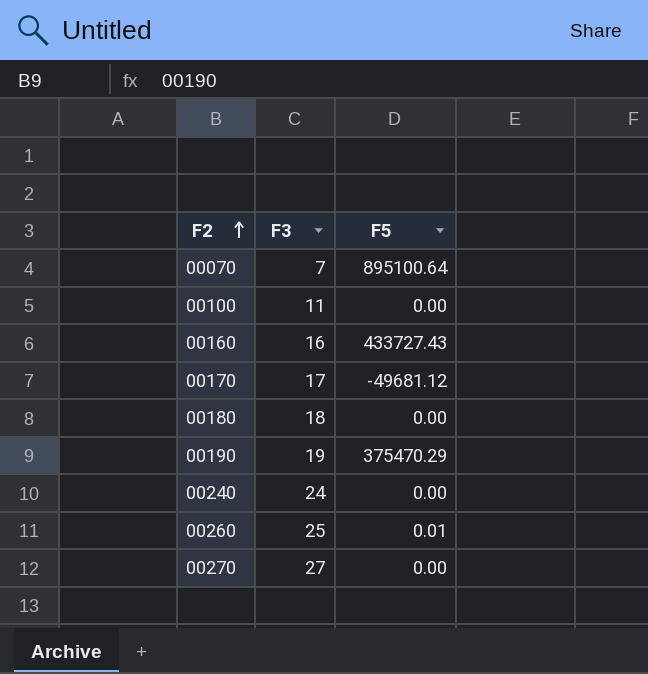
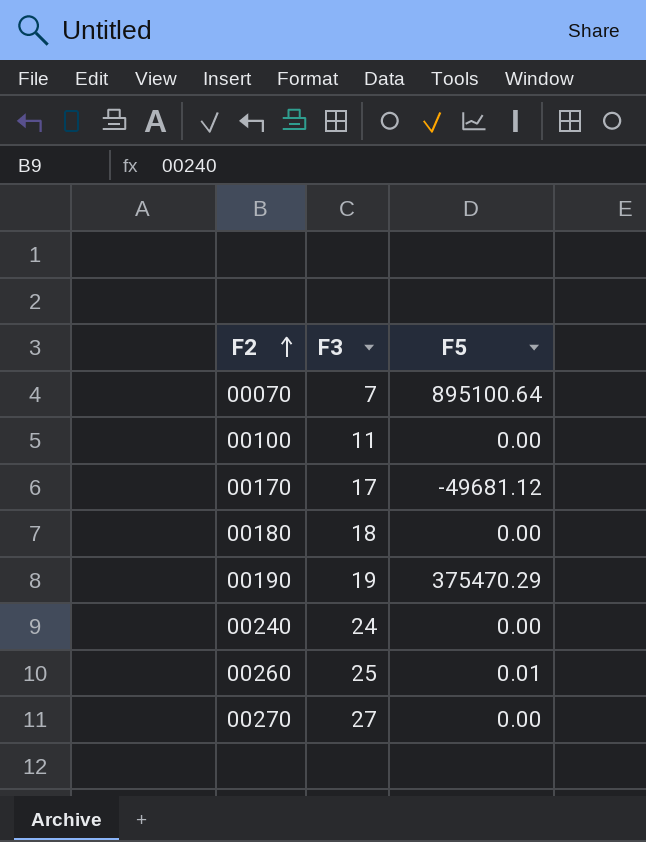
row 00160: 16 | 433727.43 -> none

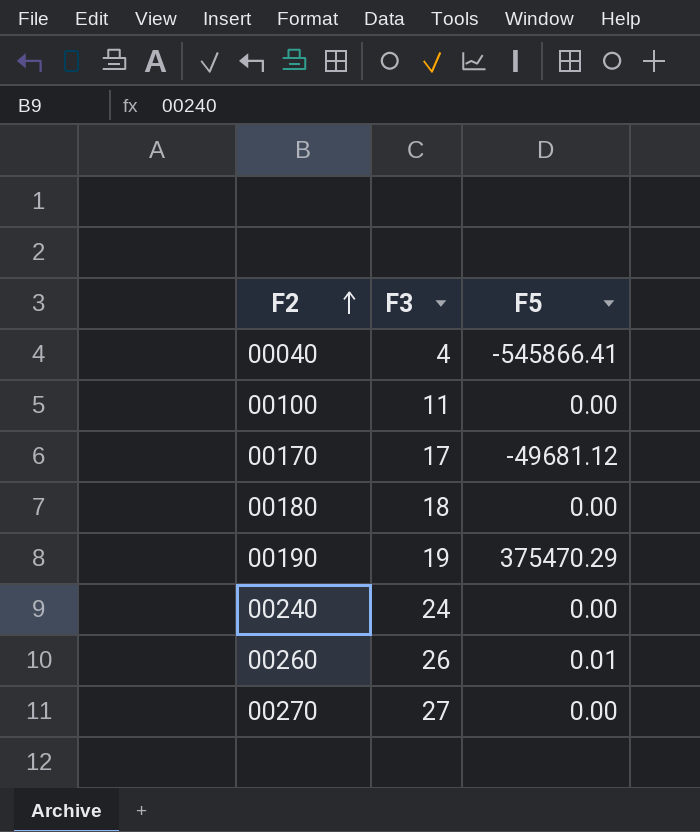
row 00070: 7 | 895100.64 -> none
row 00040: none -> 4 | -545866.41
00260 | F3: 25 -> 26

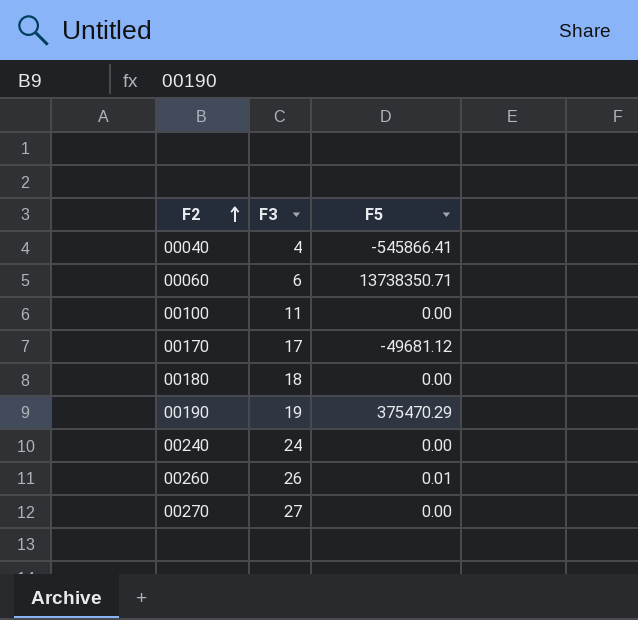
row 00060: none -> 6 | 13738350.71

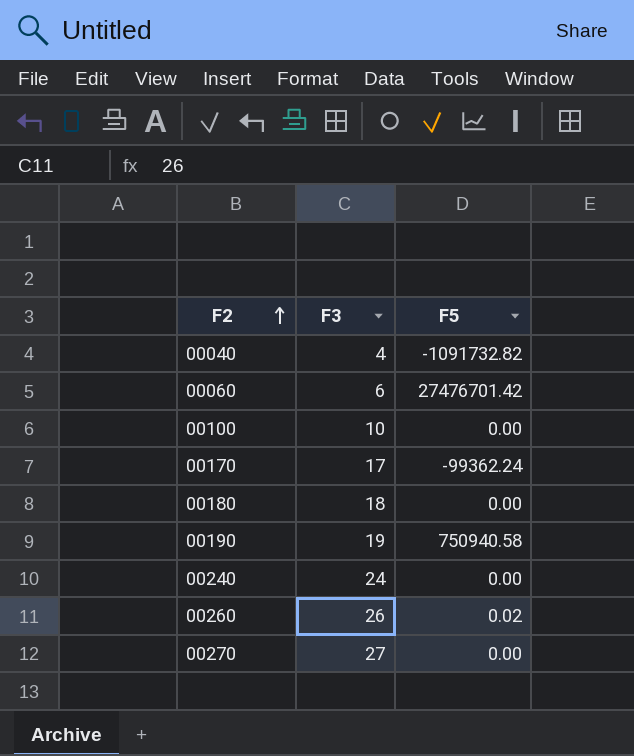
00040 | F5: -545866.41 -> -1091732.82
00060 | F5: 13738350.71 -> 27476701.42
00100 | F3: 11 -> 10
00170 | F5: -49681.12 -> -99362.24
00190 | F5: 375470.29 -> 750940.58
00260 | F5: 0.01 -> 0.02

